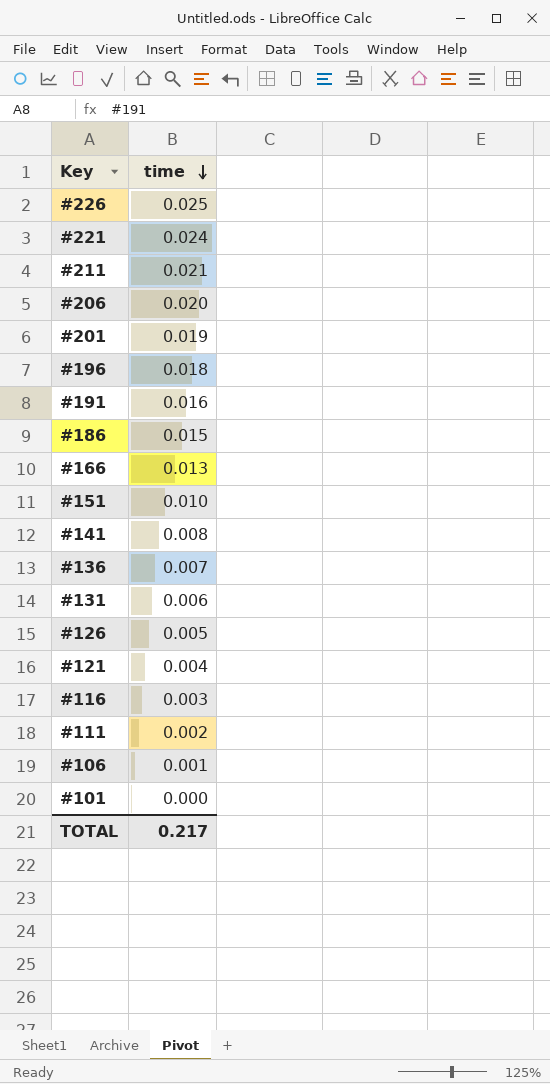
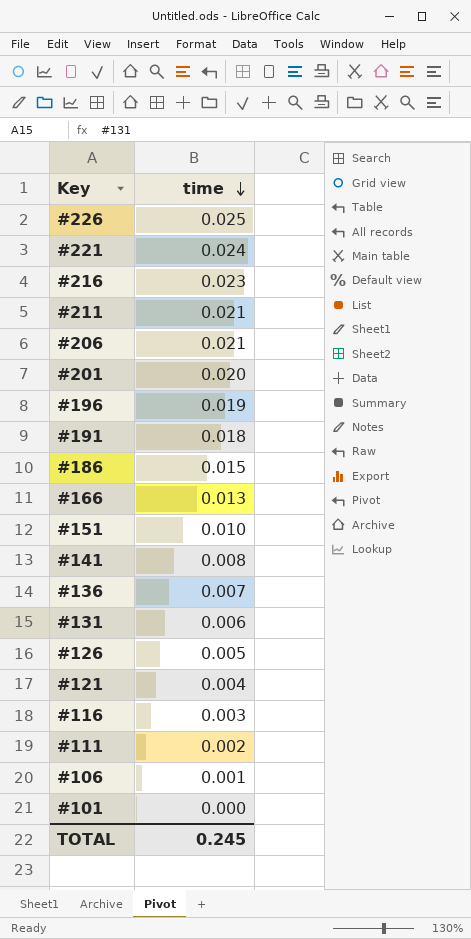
row #216: none -> 0.023
#206 | time: 0.020 -> 0.021
#201 | time: 0.019 -> 0.020
#196 | time: 0.018 -> 0.019
#191 | time: 0.016 -> 0.018
TOTAL | time: 0.217 -> 0.245

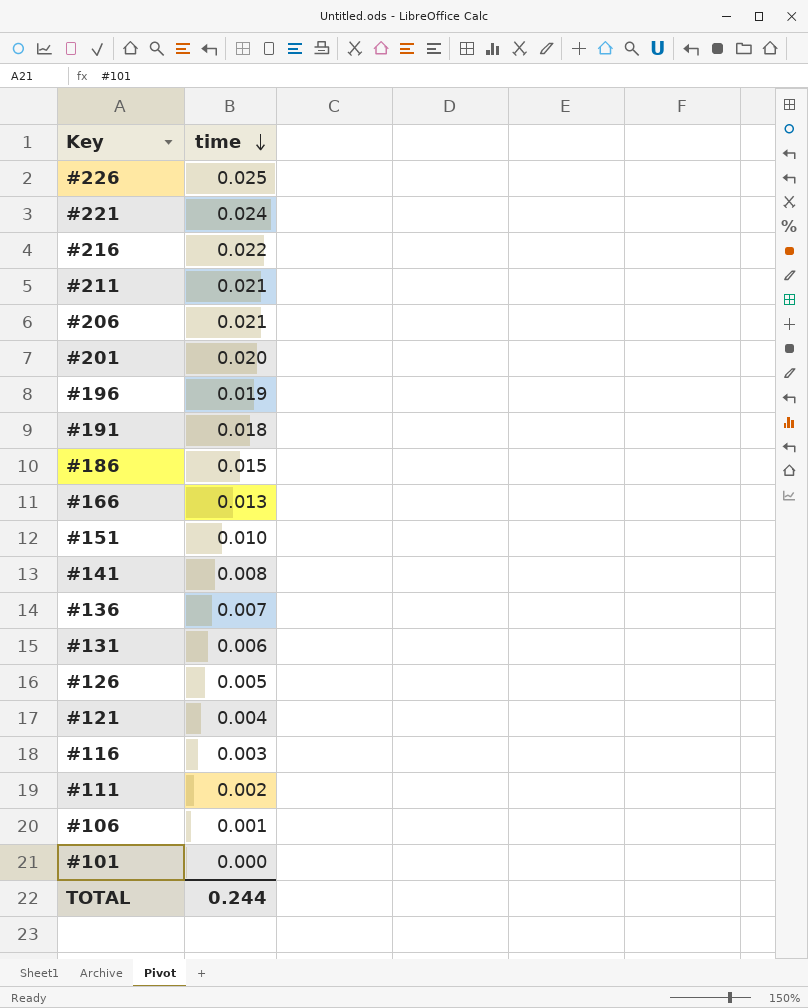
#216 | time: 0.023 -> 0.022
TOTAL | time: 0.245 -> 0.244

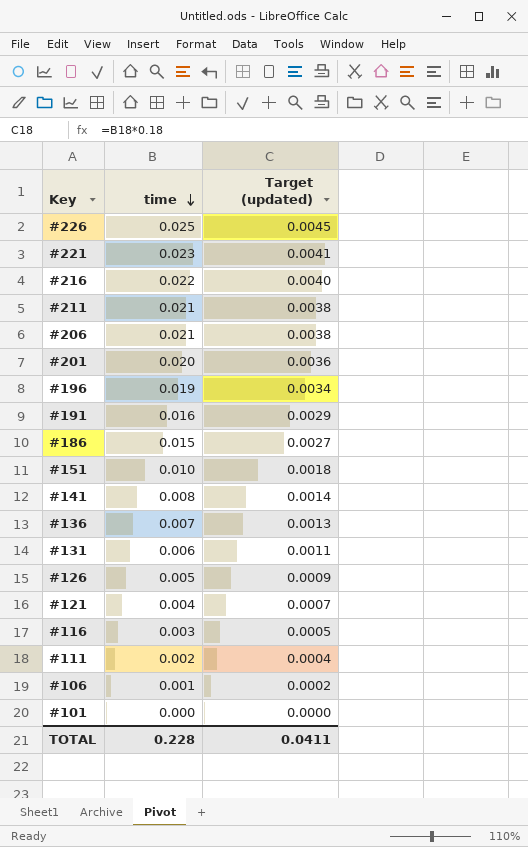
column Target (updated) | formula: none -> [time] * 0.18
row #166: 0.013 -> none
#221 | time: 0.024 -> 0.023
#191 | time: 0.018 -> 0.016
TOTAL | time: 0.244 -> 0.228

